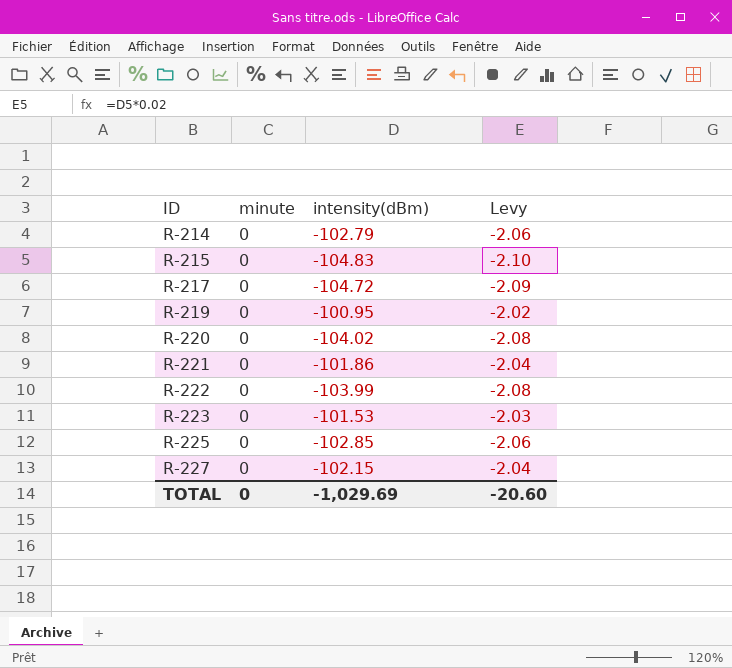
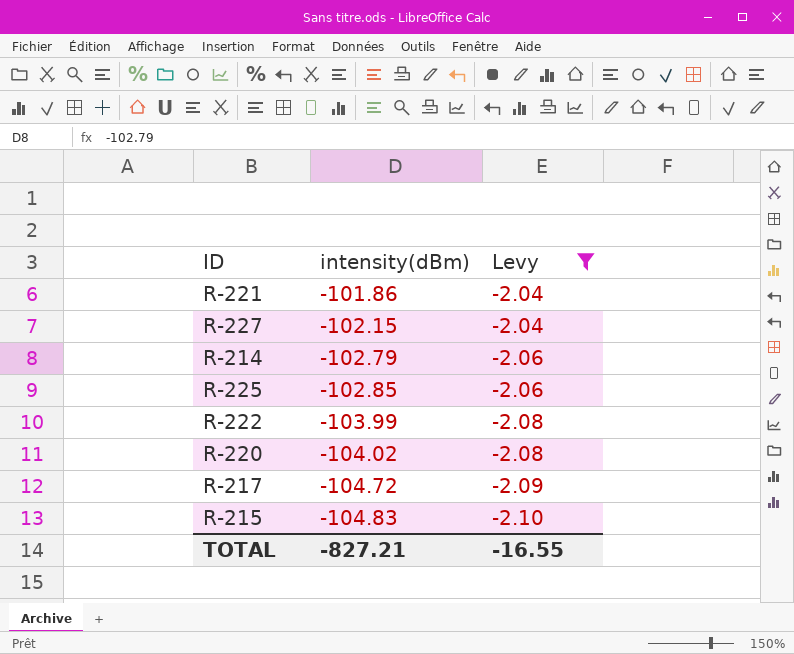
filter: none -> Levy <= -2.04
row order: ID ascending -> intensity(dBm) descending
column minute | position: 2 -> none
TOTAL | intensity(dBm): -1,029.69 -> -827.21
TOTAL | Levy: -20.60 -> -16.55

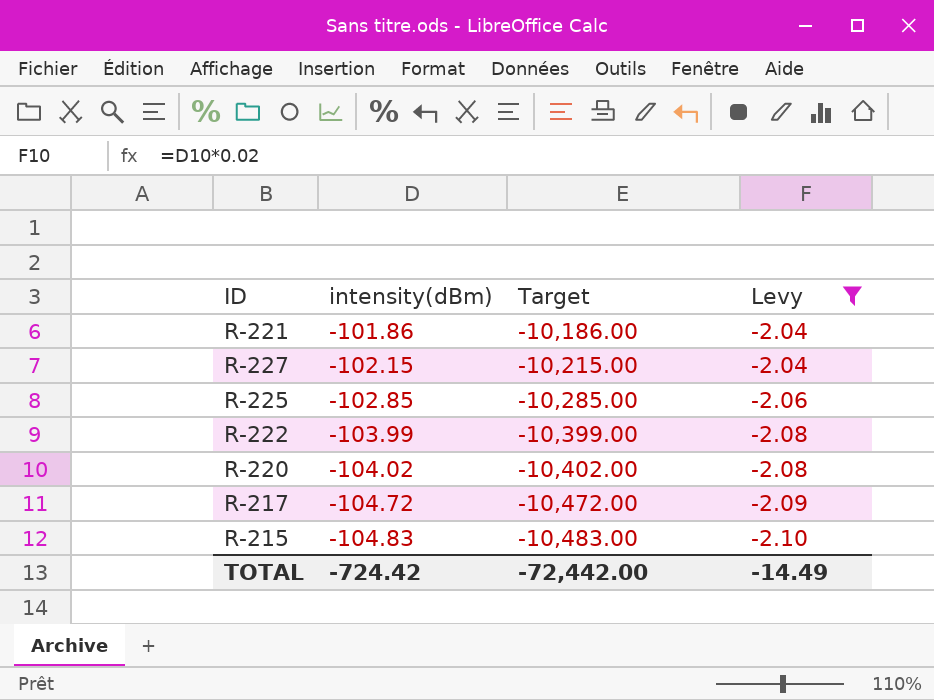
column Target | formula: none -> [intensity(dBm)] * 100
row R-214: -102.79 | -2.06 -> none
TOTAL | intensity(dBm): -827.21 -> -724.42
TOTAL | Levy: -16.55 -> -14.49

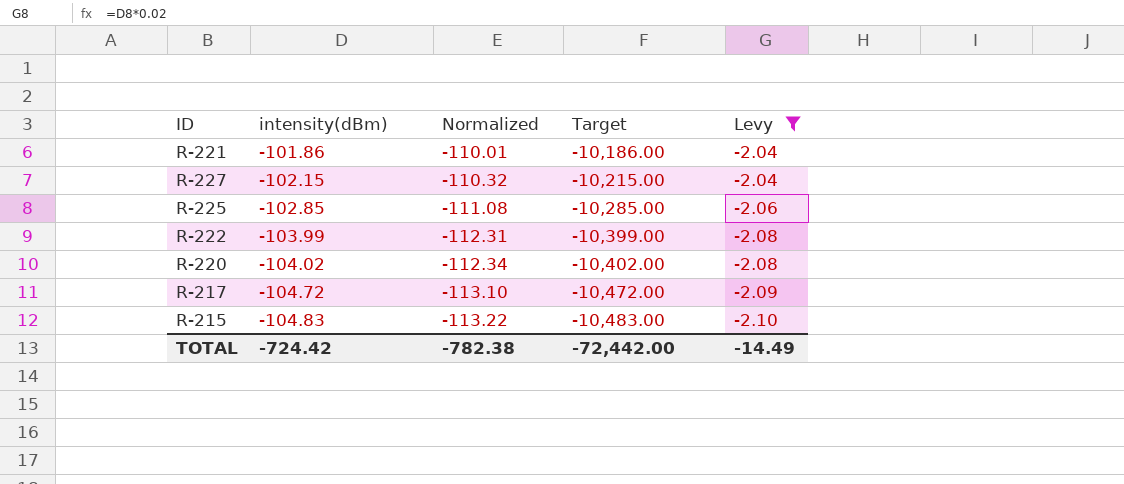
column Normalized | formula: none -> [intensity(dBm)] * 1.08

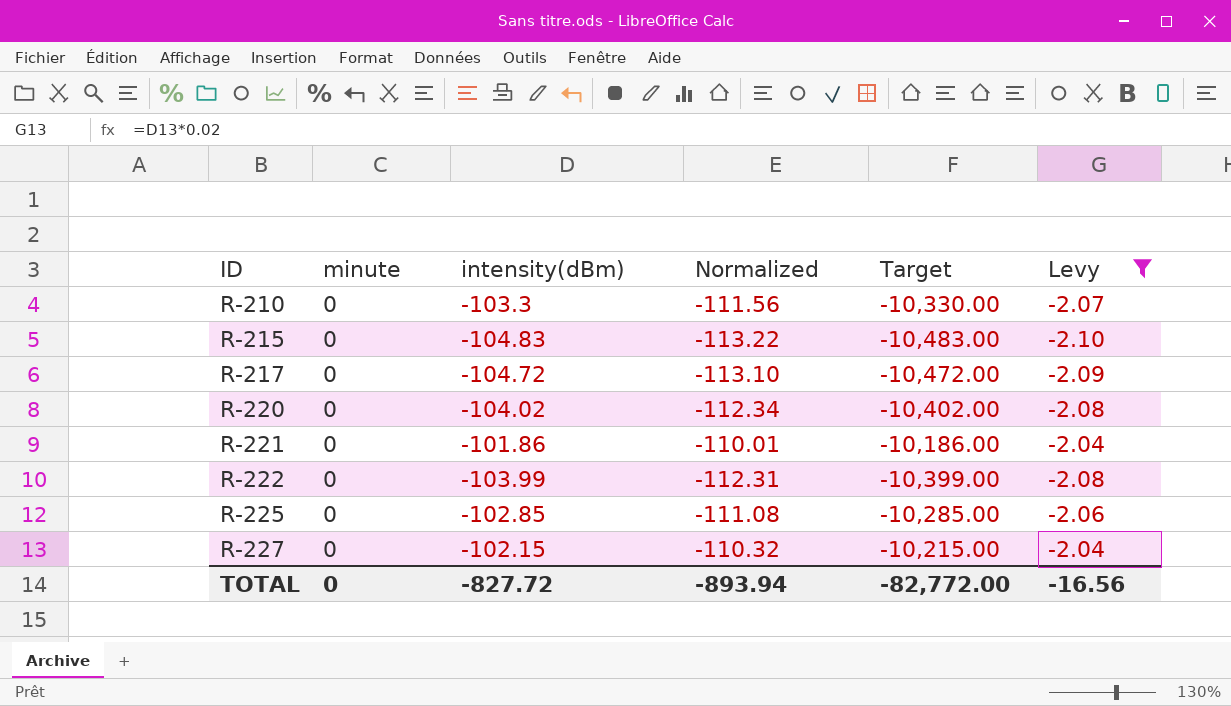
row order: intensity(dBm) descending -> ID ascending
column minute | position: none -> 2
row R-210: none -> 0 | -103.3 | -111.56 | -10,330.00 | -2.07
TOTAL | intensity(dBm): -724.42 -> -827.72
TOTAL | Normalized: -782.38 -> -893.94
TOTAL | Target: -72,442.00 -> -82,772.00
TOTAL | Levy: -14.49 -> -16.56

